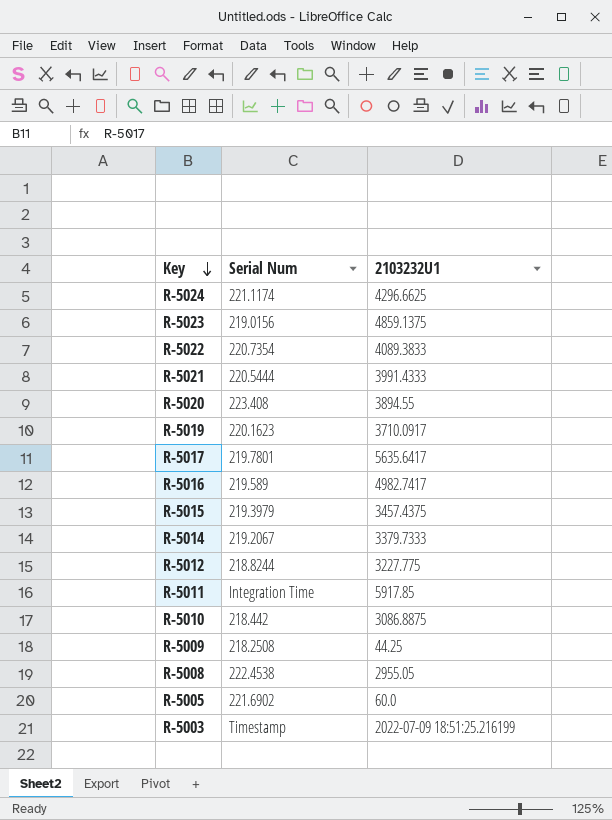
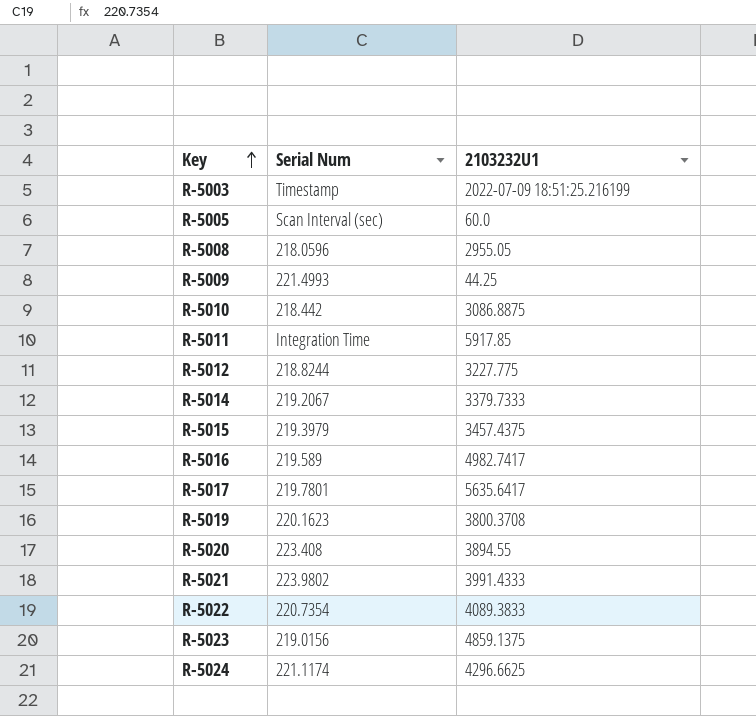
row order: Key descending -> Key ascending
R-5005 | Serial Num: 221.6902 -> Scan Interval (sec)
R-5008 | Serial Num: 222.4538 -> 218.0596
R-5009 | Serial Num: 218.2508 -> 221.4993
R-5019 | 2103232U1: 3710.0917 -> 3800.3708
R-5021 | Serial Num: 220.5444 -> 223.9802

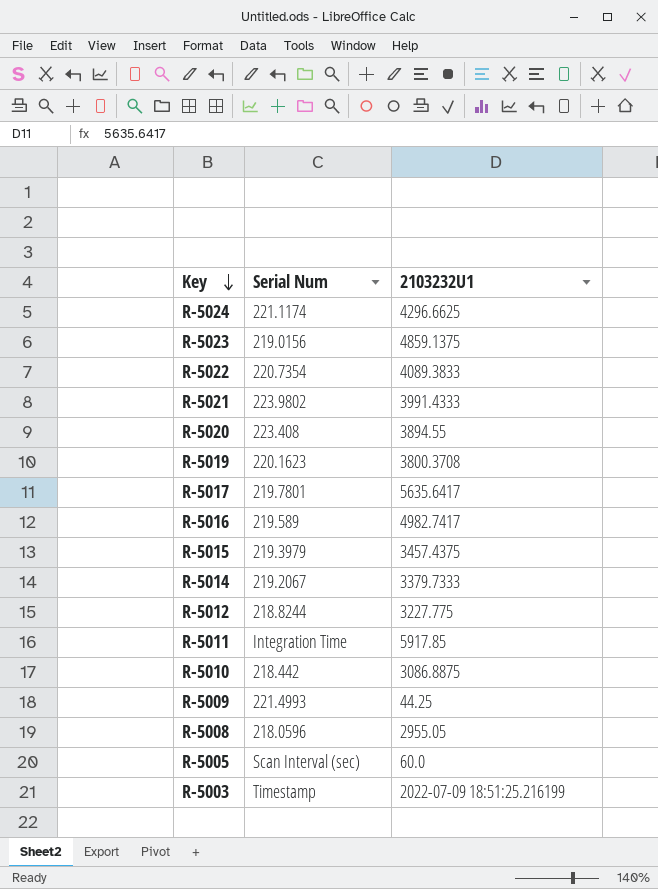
row order: Key ascending -> Key descending

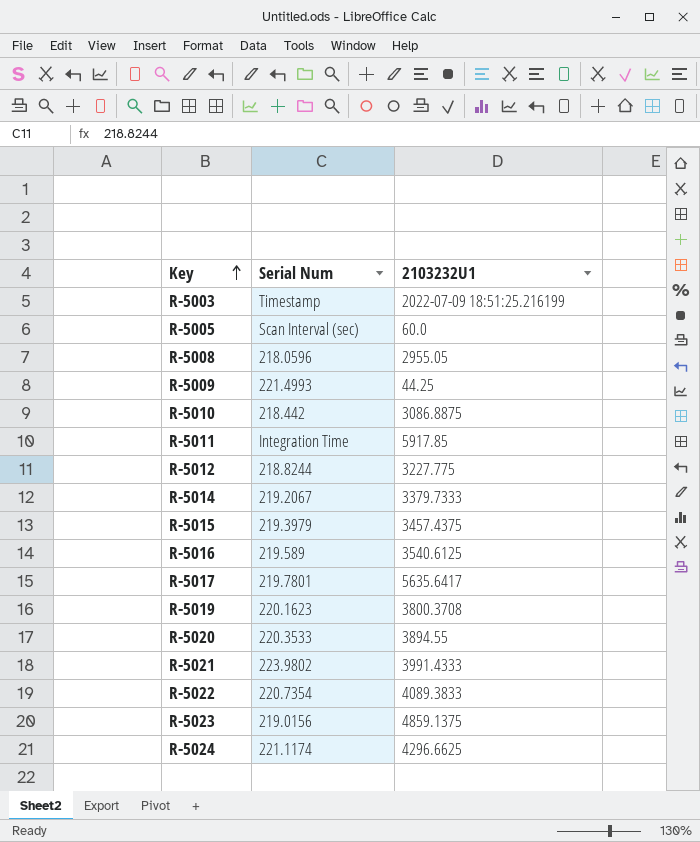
row order: Key descending -> Key ascending
R-5016 | 2103232U1: 4982.7417 -> 3540.6125
R-5020 | Serial Num: 223.408 -> 220.3533

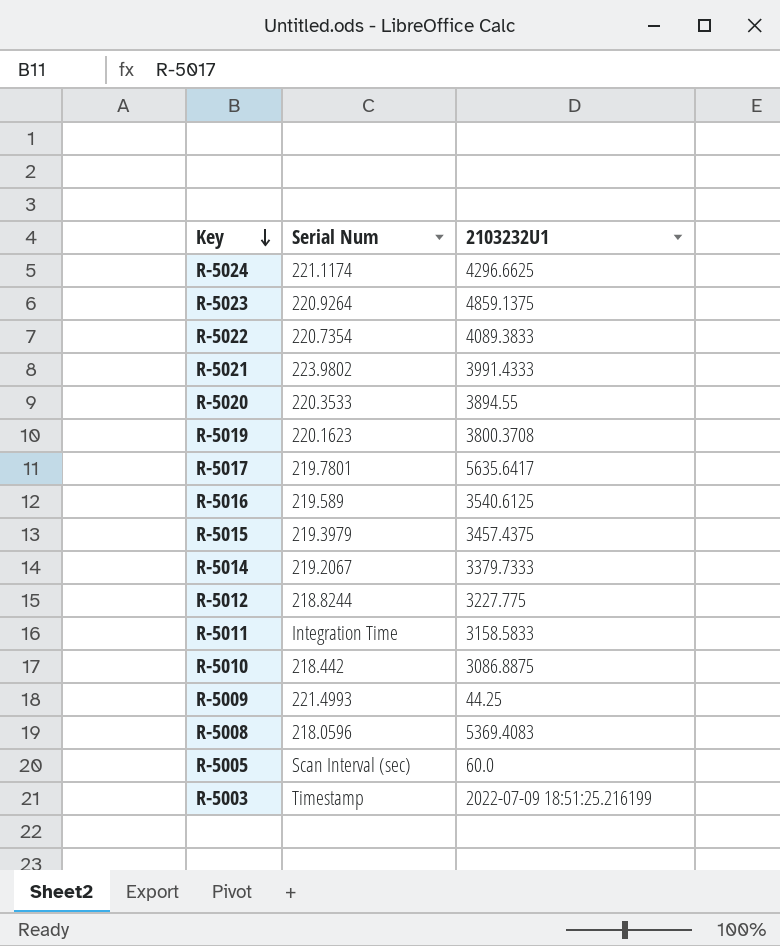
row order: Key ascending -> Key descending
R-5023 | Serial Num: 219.0156 -> 220.9264
R-5011 | 2103232U1: 5917.85 -> 3158.5833
R-5008 | 2103232U1: 2955.05 -> 5369.4083

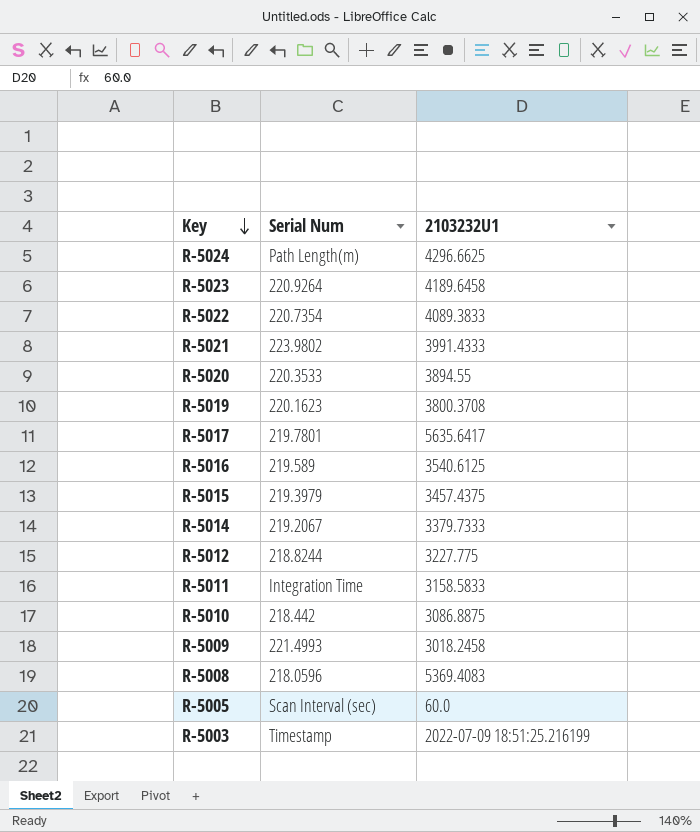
R-5024 | Serial Num: 221.1174 -> Path Length(m)
R-5023 | 2103232U1: 4859.1375 -> 4189.6458
R-5009 | 2103232U1: 44.25 -> 3018.2458

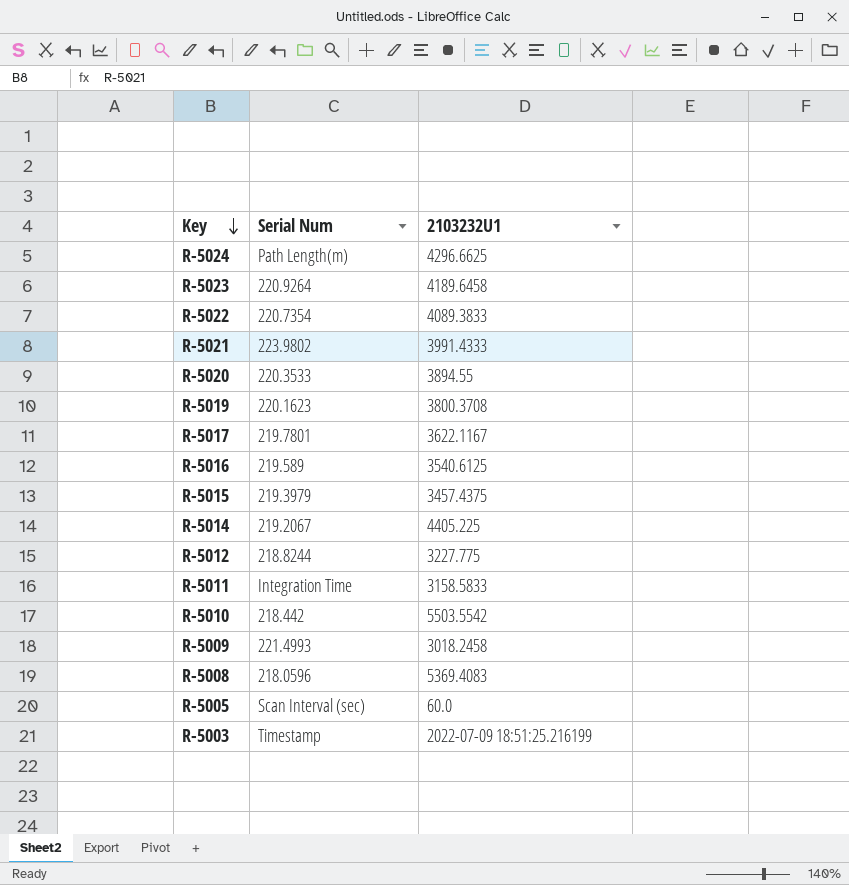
R-5017 | 2103232U1: 5635.6417 -> 3622.1167
R-5014 | 2103232U1: 3379.7333 -> 4405.225
R-5010 | 2103232U1: 3086.8875 -> 5503.5542

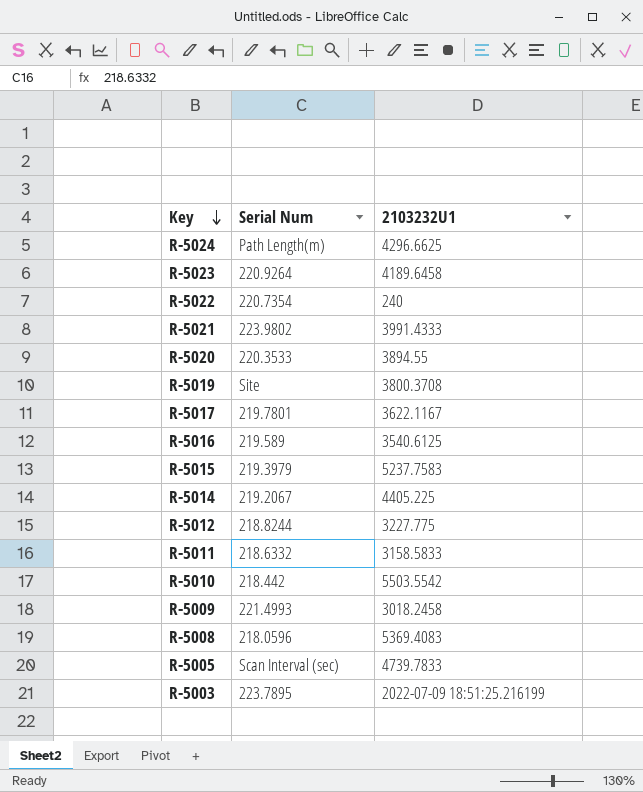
R-5022 | 2103232U1: 4089.3833 -> 240
R-5019 | Serial Num: 220.1623 -> Site
R-5015 | 2103232U1: 3457.4375 -> 5237.7583
R-5011 | Serial Num: Integration Time -> 218.6332
R-5005 | 2103232U1: 60.0 -> 4739.7833
R-5003 | Serial Num: Timestamp -> 223.7895

